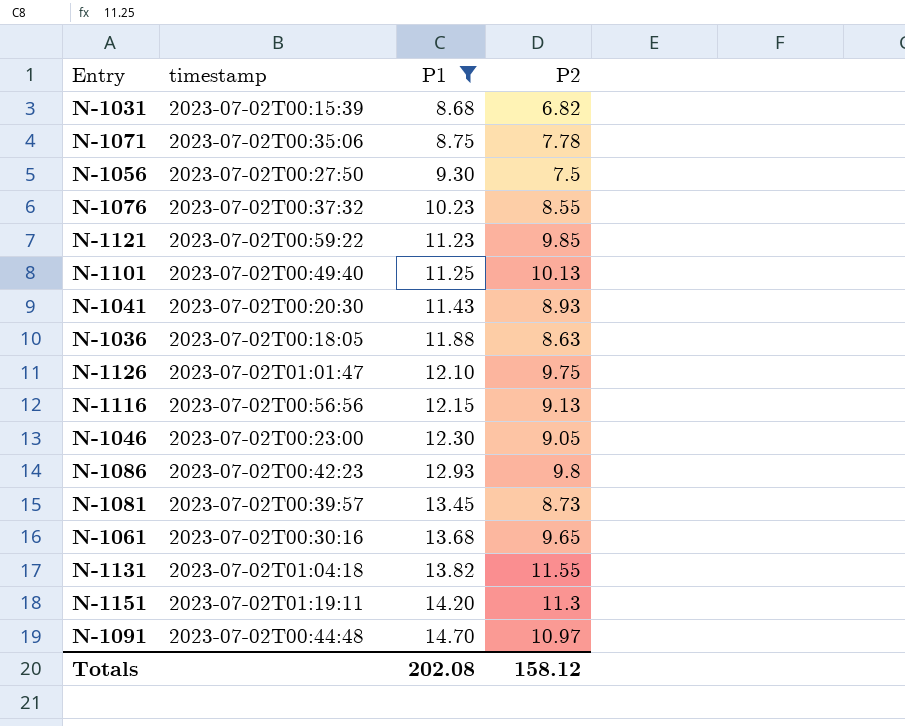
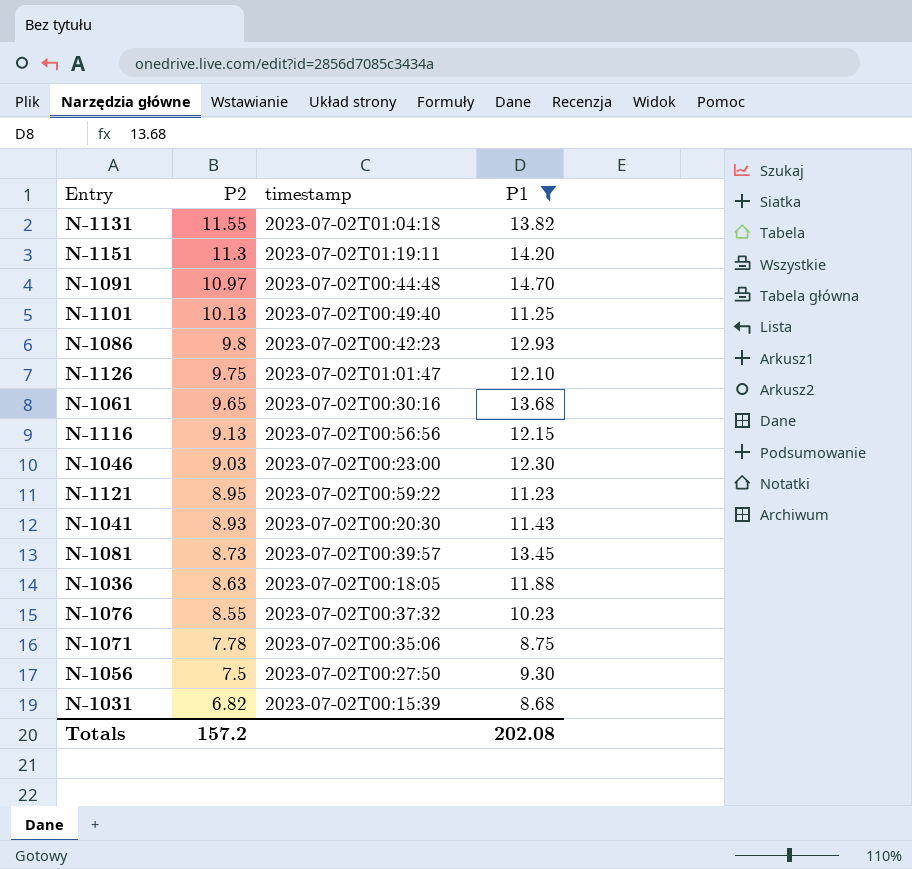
row order: P1 ascending -> P2 descending
column P2 | position: 4 -> 2
N-1046 | P2: 9.05 -> 9.03
N-1121 | P2: 9.85 -> 8.95
Totals | P2: 158.12 -> 157.2

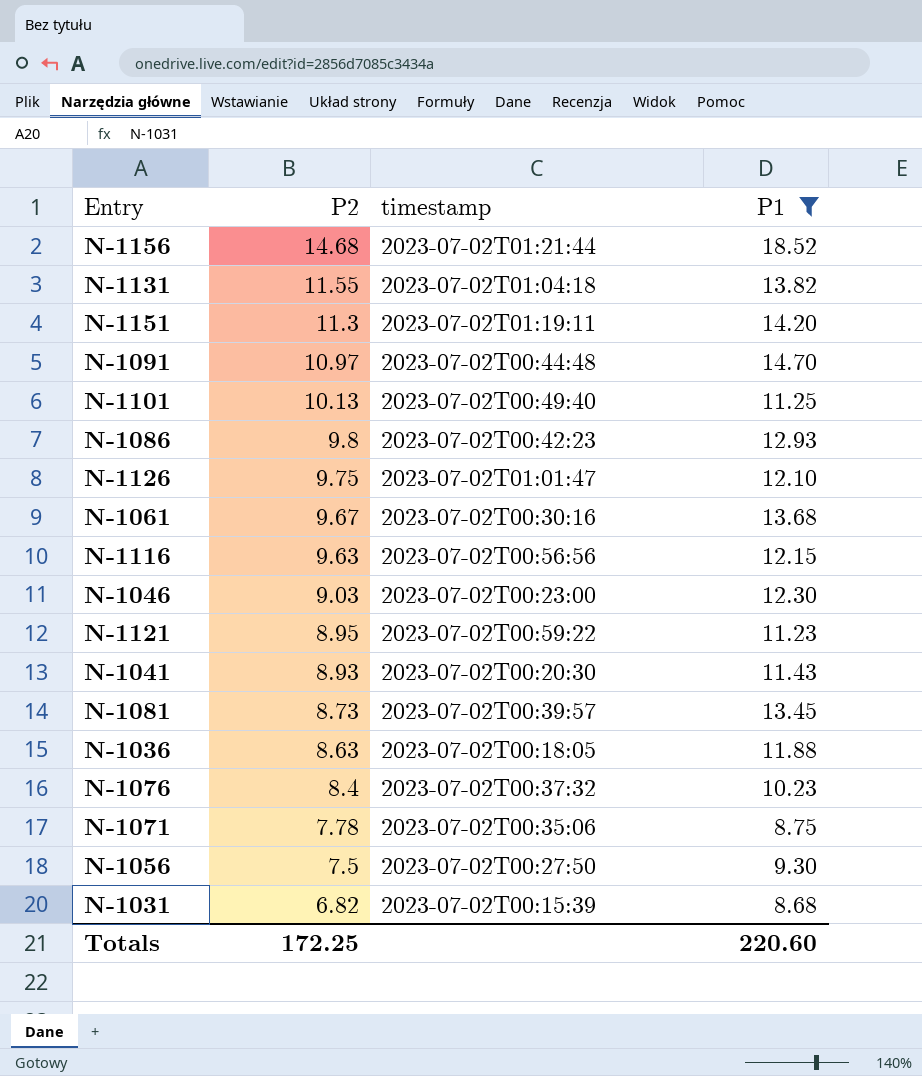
row N-1156: none -> 14.68 | 2023-07-02T01:21:44 | 18.52
N-1061 | P2: 9.65 -> 9.67
N-1116 | P2: 9.13 -> 9.63
N-1076 | P2: 8.55 -> 8.4
Totals | P2: 157.2 -> 172.25
Totals | P1: 202.08 -> 220.60

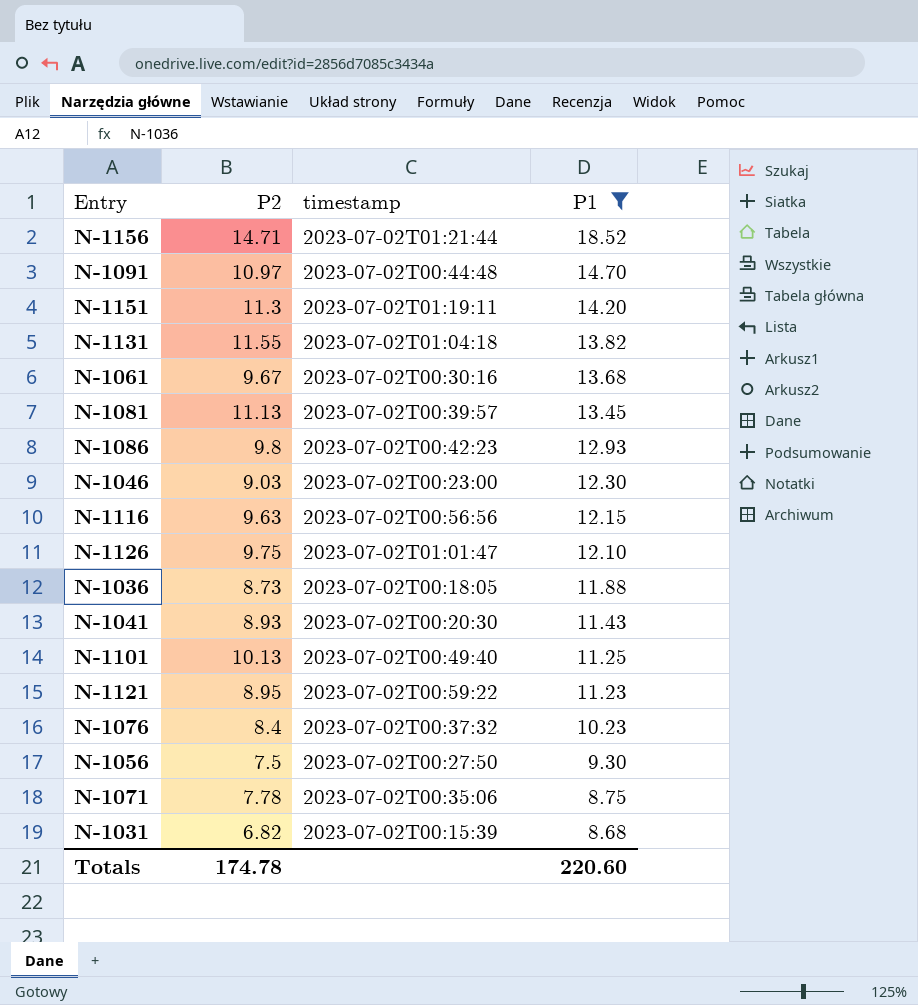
row order: P2 descending -> P1 descending
N-1156 | P2: 14.68 -> 14.71
N-1081 | P2: 8.73 -> 11.13
N-1036 | P2: 8.63 -> 8.73
Totals | P2: 172.25 -> 174.78

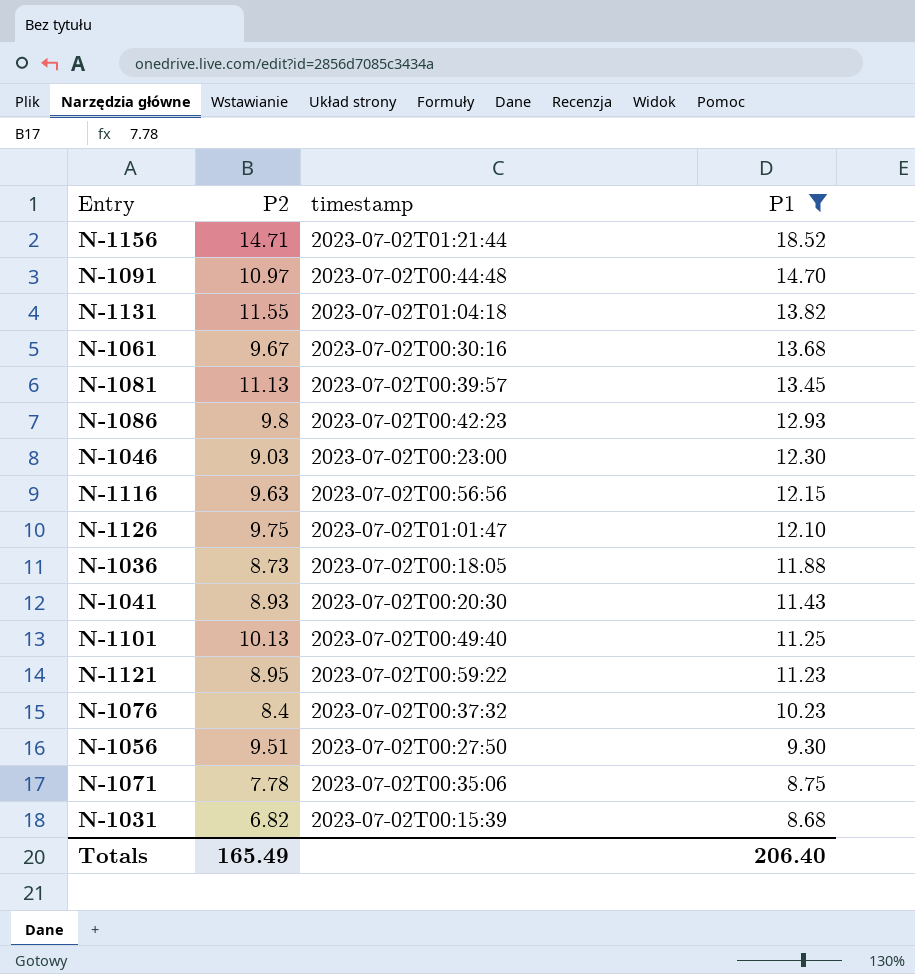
row N-1151: 11.3 | 2023-07-02T01:19:11 | 14.20 -> none
N-1056 | P2: 7.5 -> 9.51
Totals | P2: 174.78 -> 165.49
Totals | P1: 220.60 -> 206.40

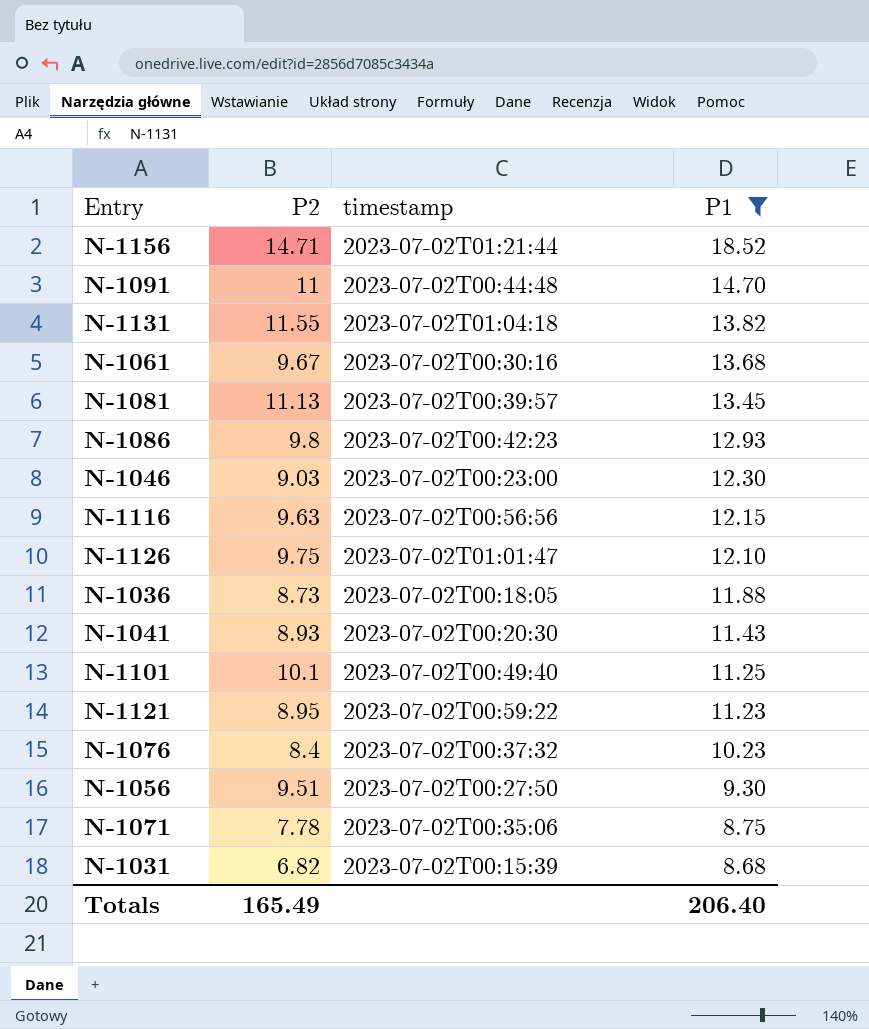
N-1091 | P2: 10.97 -> 11
N-1101 | P2: 10.13 -> 10.1

